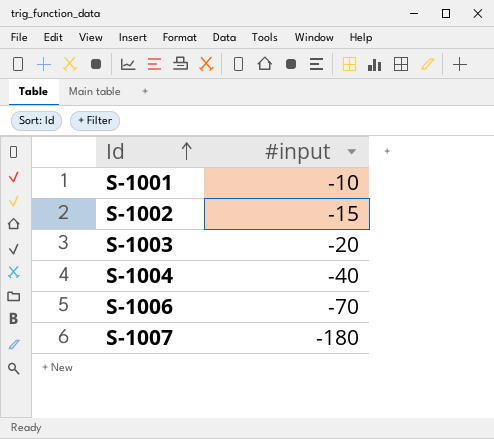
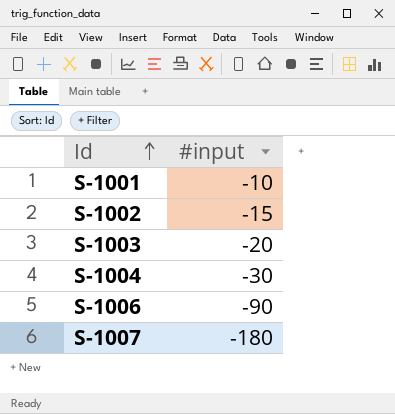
S-1004 | #input: -40 -> -30
S-1006 | #input: -70 -> -90

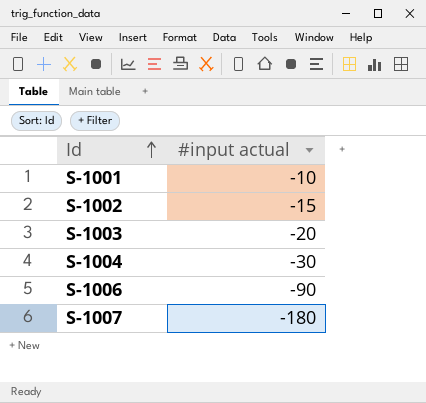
column name: #input -> #input actual

